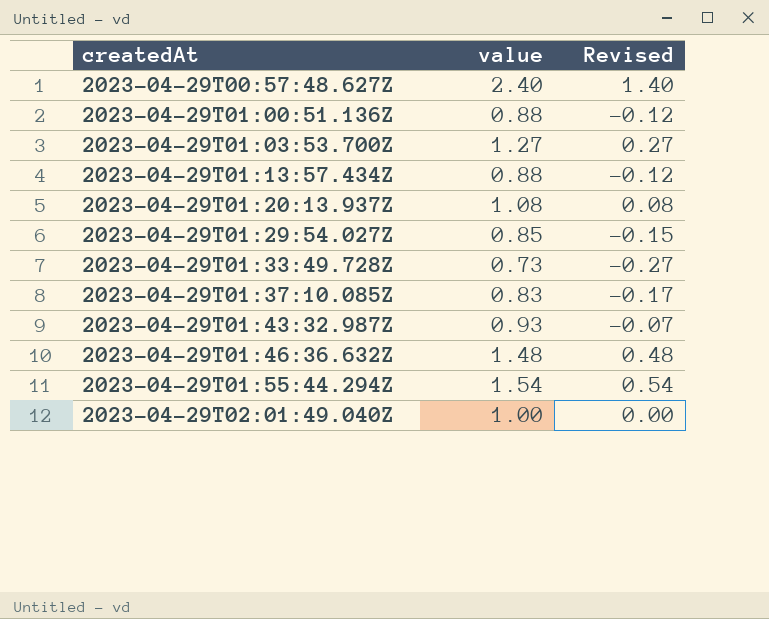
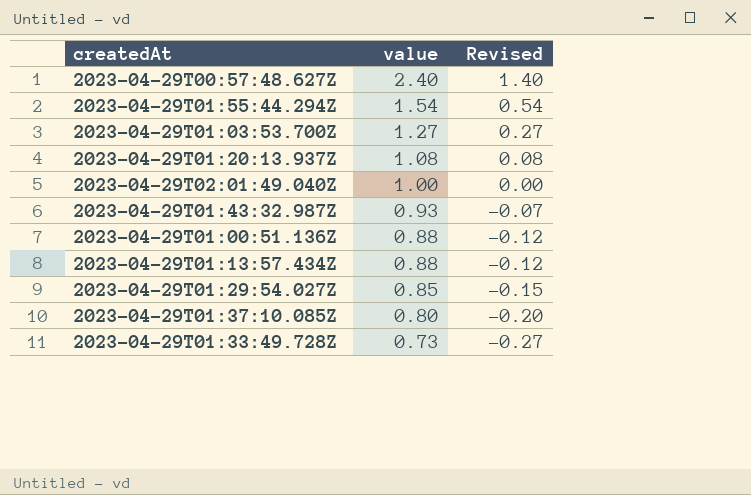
row order: createdAt ascending -> value descending
row 2023-04-29T01:46:36.632Z: 1.48 | 0.48 -> none
2023-04-29T01:37:10.085Z | value: 0.83 -> 0.80
2023-04-29T01:37:10.085Z | Revised: -0.17 -> -0.20

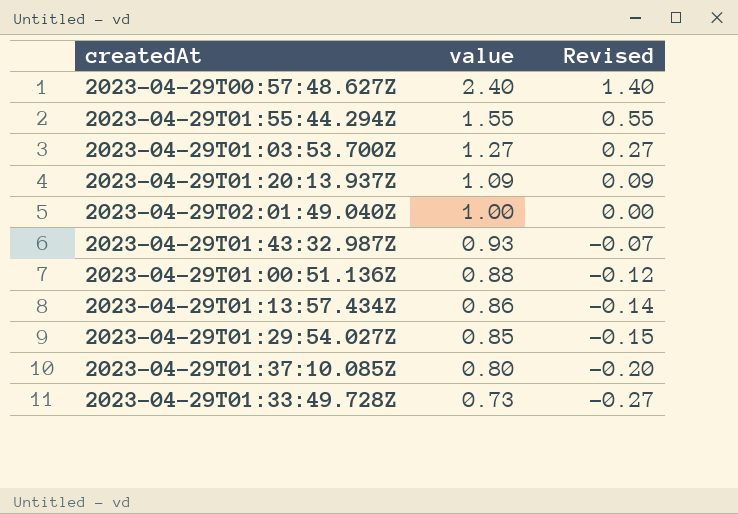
2023-04-29T01:55:44.294Z | value: 1.54 -> 1.55
2023-04-29T01:55:44.294Z | Revised: 0.54 -> 0.55
2023-04-29T01:20:13.937Z | value: 1.08 -> 1.09
2023-04-29T01:20:13.937Z | Revised: 0.08 -> 0.09
2023-04-29T01:13:57.434Z | value: 0.88 -> 0.86
2023-04-29T01:13:57.434Z | Revised: -0.12 -> -0.14

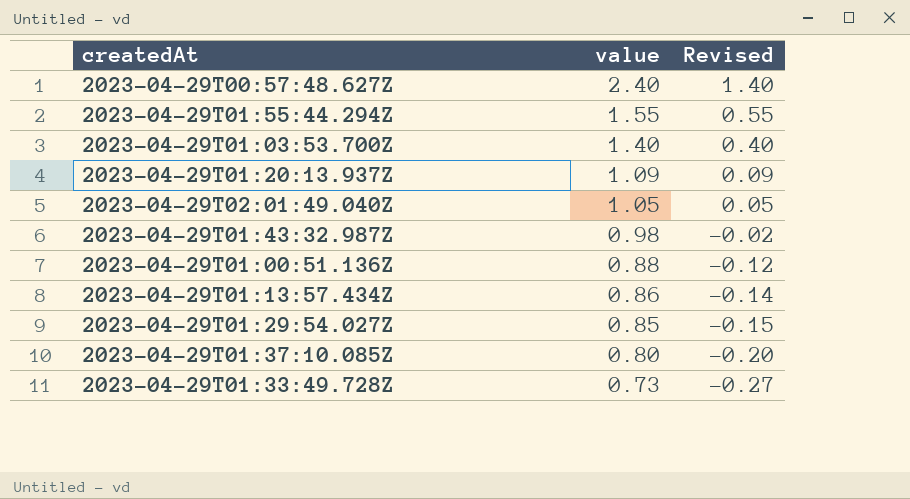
2023-04-29T01:03:53.700Z | value: 1.27 -> 1.40
2023-04-29T01:03:53.700Z | Revised: 0.27 -> 0.40
2023-04-29T02:01:49.040Z | value: 1.00 -> 1.05
2023-04-29T02:01:49.040Z | Revised: 0.00 -> 0.05
2023-04-29T01:43:32.987Z | value: 0.93 -> 0.98
2023-04-29T01:43:32.987Z | Revised: -0.07 -> -0.02

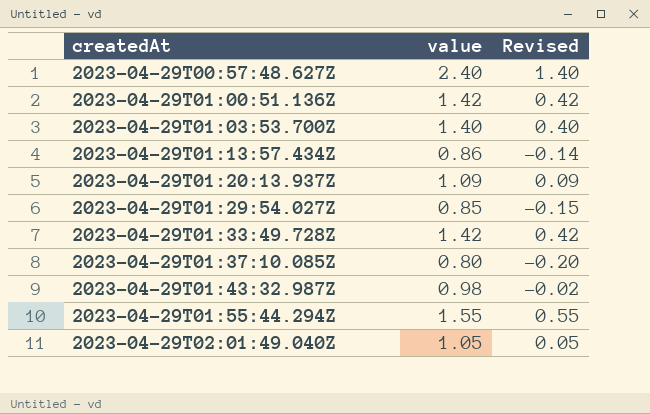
row order: value descending -> createdAt ascending
2023-04-29T01:00:51.136Z | value: 0.88 -> 1.42
2023-04-29T01:00:51.136Z | Revised: -0.12 -> 0.42
2023-04-29T01:33:49.728Z | value: 0.73 -> 1.42
2023-04-29T01:33:49.728Z | Revised: -0.27 -> 0.42

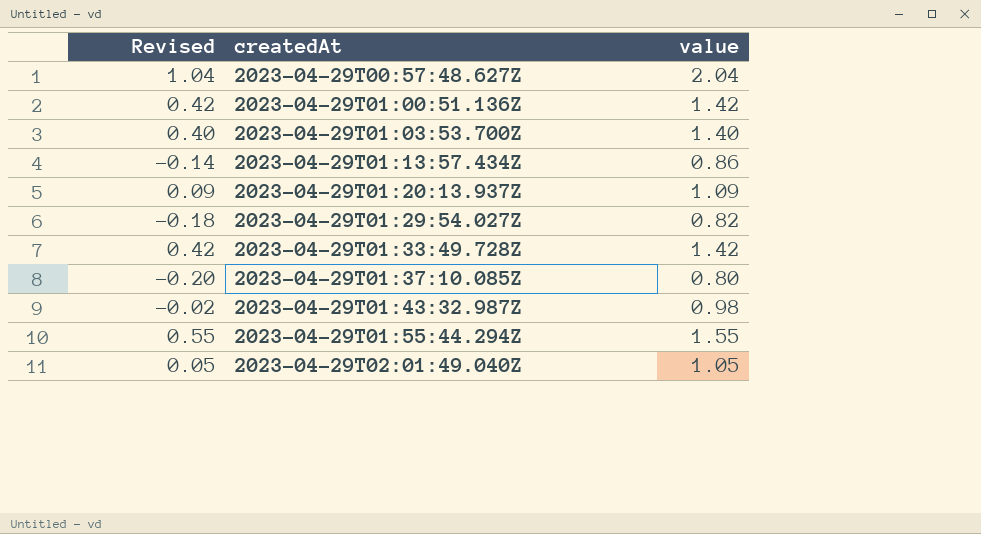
column Revised | position: 3 -> 1
2023-04-29T00:57:48.627Z | Revised: 1.40 -> 1.04
2023-04-29T00:57:48.627Z | value: 2.40 -> 2.04
2023-04-29T01:29:54.027Z | Revised: -0.15 -> -0.18
2023-04-29T01:29:54.027Z | value: 0.85 -> 0.82

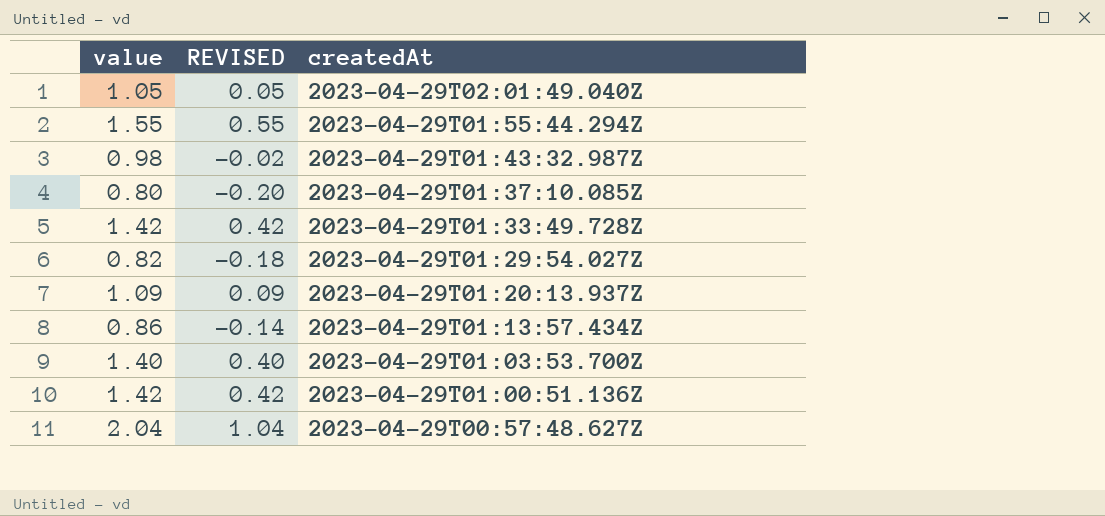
row order: createdAt ascending -> createdAt descending
column value | position: 3 -> 1
column name: Revised -> REVISED

